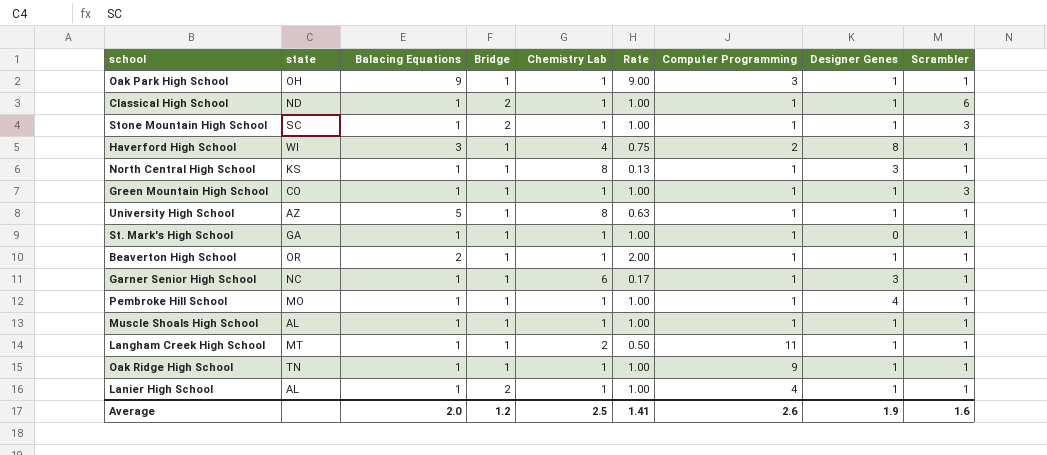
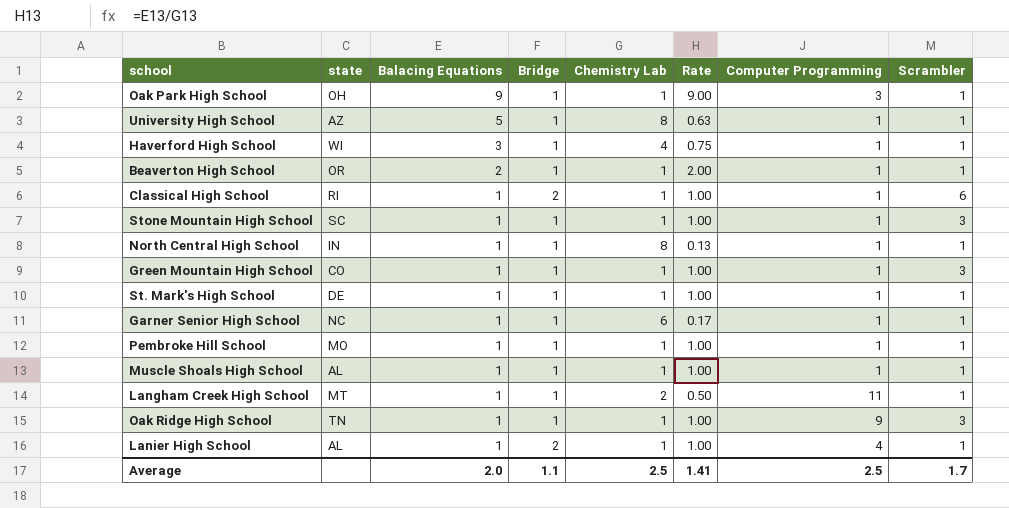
row order: none -> Balacing Equations descending
column Designer Genes | position: 8 -> none
Haverford High School | Computer Programming: 2 -> 1
Classical High School | state: ND -> RI
Stone Mountain High School | Bridge: 2 -> 1
North Central High School | state: KS -> IN
St. Mark's High School | state: GA -> DE
Oak Ridge High School | Scrambler: 1 -> 3
Average | Bridge: 1.2 -> 1.1
Average | Computer Programming: 2.6 -> 2.5
Average | Scrambler: 1.6 -> 1.7

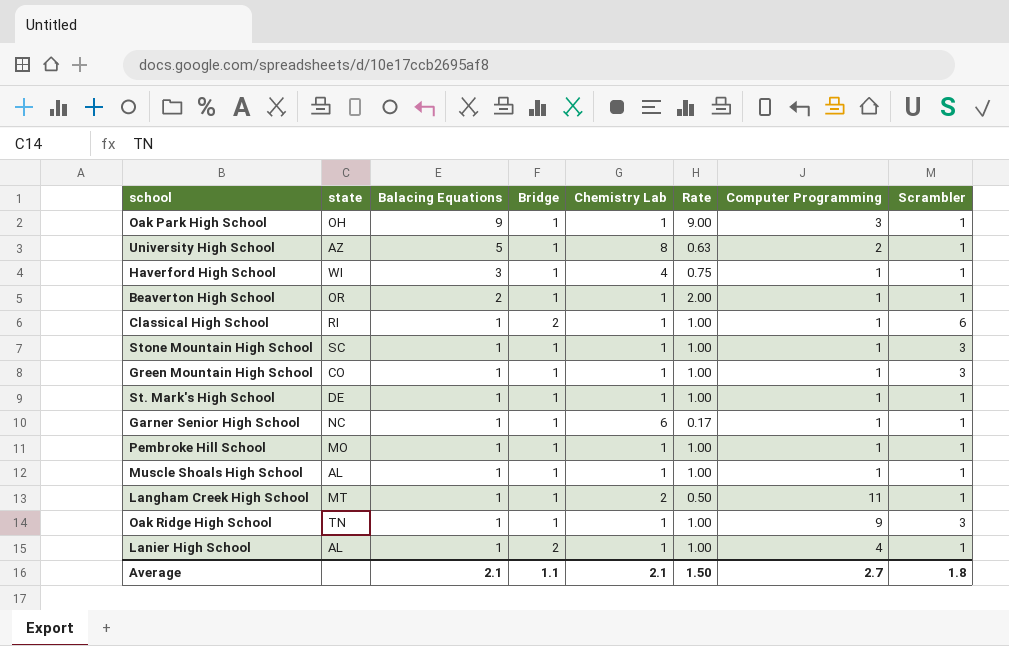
row North Central High School: IN | 1 | 1 | 8 | 0.13 | 1 | 1 -> none
University High School | Computer Programming: 1 -> 2
Average | Balacing Equations: 2.0 -> 2.1
Average | Chemistry Lab: 2.5 -> 2.1
Average | Rate: 1.41 -> 1.50
Average | Computer Programming: 2.5 -> 2.7
Average | Scrambler: 1.7 -> 1.8

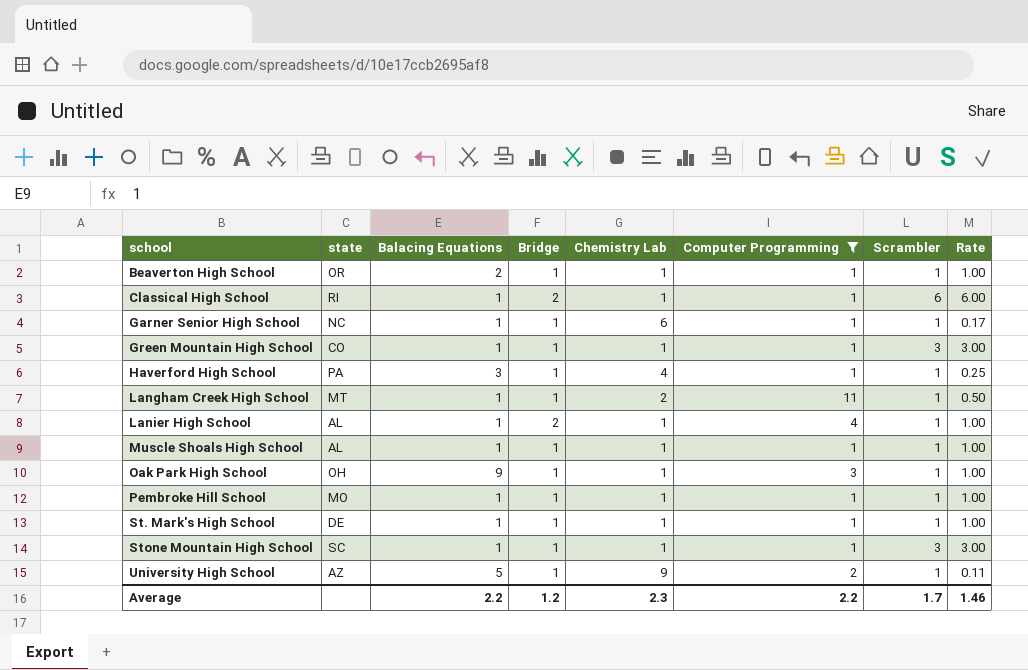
filter: none -> Computer Programming != 9
row order: Balacing Equations descending -> school ascending
column Rate | formula: [Balacing Equations] / [Chemistry Lab] -> [Scrambler] / [Chemistry Lab]
column Rate | position: 6 -> 8
Haverford High School | state: WI -> PA
University High School | Chemistry Lab: 8 -> 9
Average | Balacing Equations: 2.1 -> 2.2
Average | Bridge: 1.1 -> 1.2
Average | Chemistry Lab: 2.1 -> 2.3
Average | Computer Programming: 2.7 -> 2.2
Average | Scrambler: 1.8 -> 1.7
Average | Rate: 1.50 -> 1.46

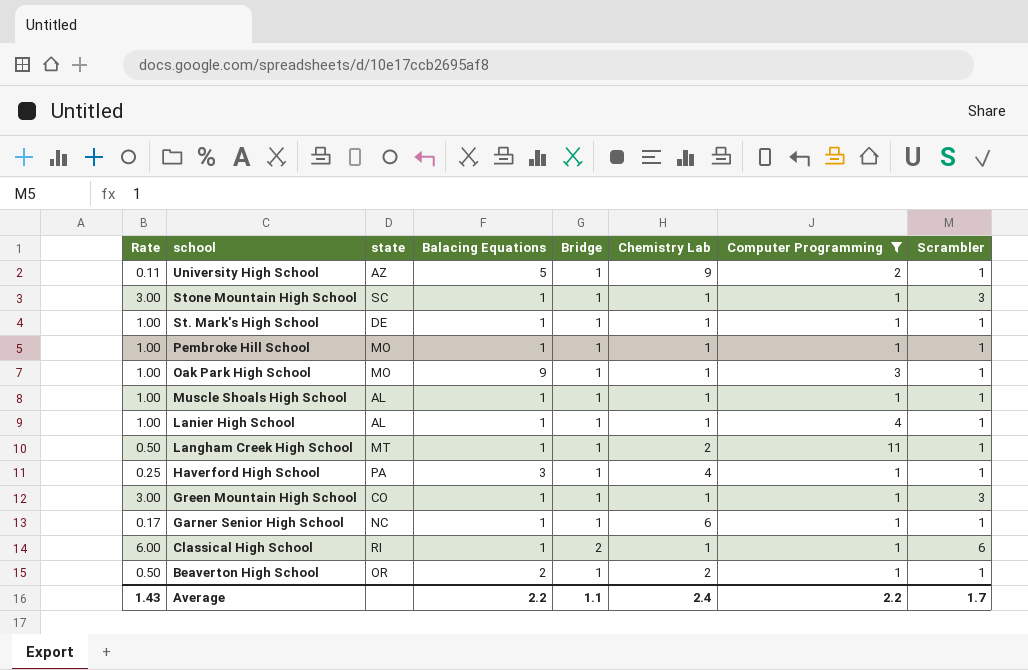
row order: school ascending -> school descending
column Rate | position: 8 -> 1
Oak Park High School | state: OH -> MO
Lanier High School | Bridge: 2 -> 1
Beaverton High School | Rate: 1.00 -> 0.50
Beaverton High School | Chemistry Lab: 1 -> 2
Average | Rate: 1.46 -> 1.43
Average | Bridge: 1.2 -> 1.1
Average | Chemistry Lab: 2.3 -> 2.4

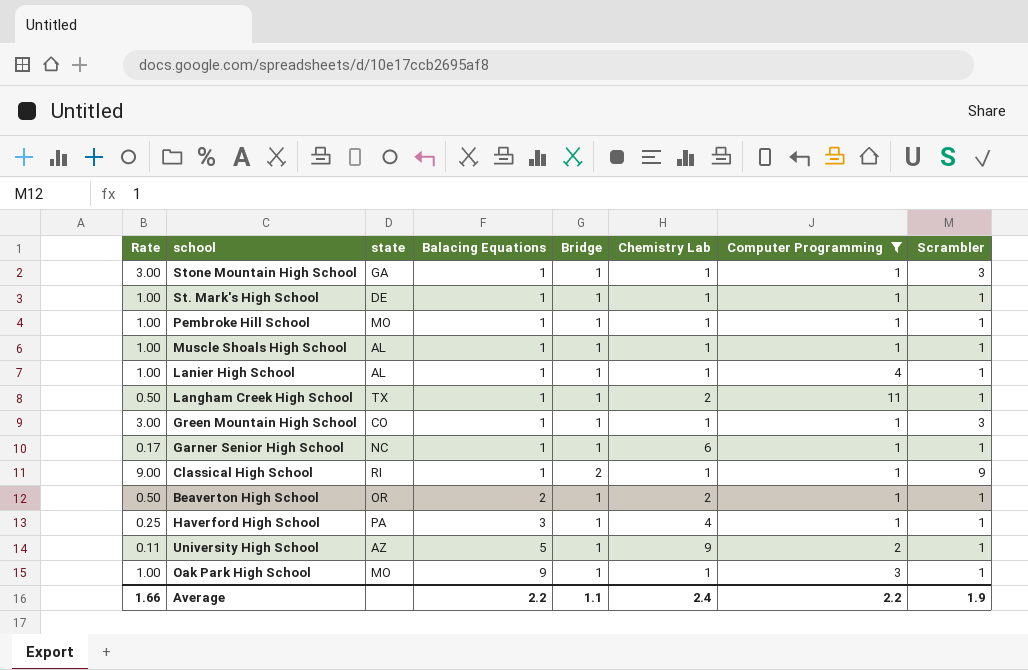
row order: school descending -> Balacing Equations ascending
Stone Mountain High School | state: SC -> GA
Langham Creek High School | state: MT -> TX
Classical High School | Rate: 6.00 -> 9.00
Classical High School | Scrambler: 6 -> 9
Average | Rate: 1.43 -> 1.66
Average | Scrambler: 1.7 -> 1.9

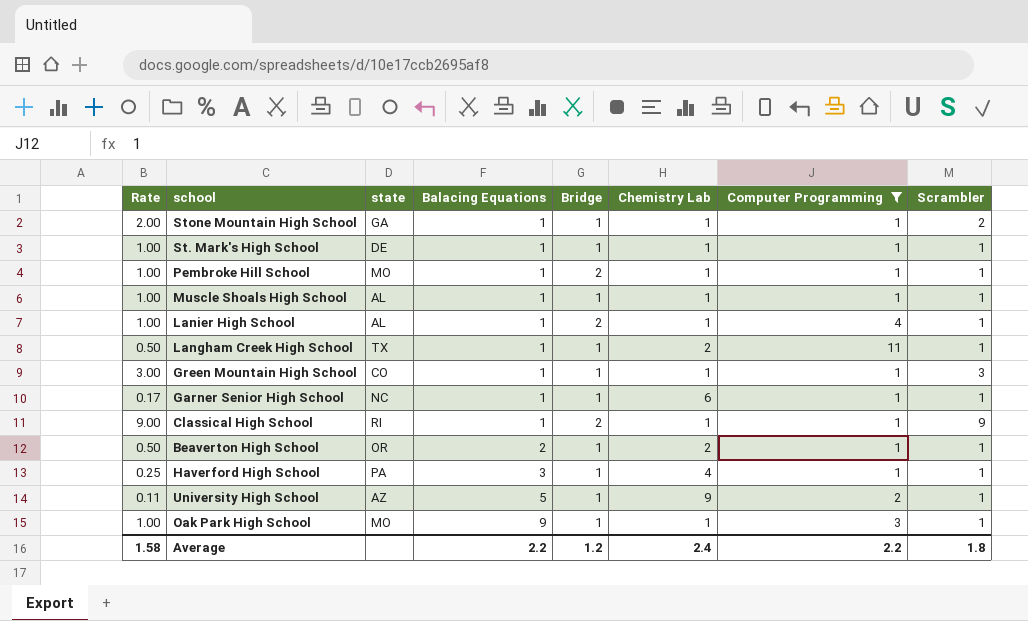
Stone Mountain High School | Rate: 3.00 -> 2.00
Stone Mountain High School | Scrambler: 3 -> 2
Pembroke Hill School | Bridge: 1 -> 2
Lanier High School | Bridge: 1 -> 2
Average | Rate: 1.66 -> 1.58
Average | Bridge: 1.1 -> 1.2
Average | Scrambler: 1.9 -> 1.8

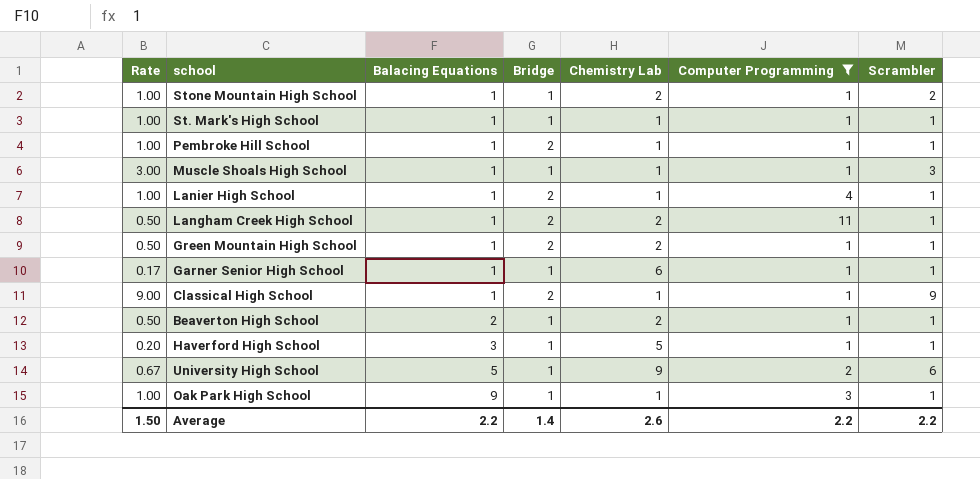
column state | position: 3 -> none
Stone Mountain High School | Rate: 2.00 -> 1.00
Stone Mountain High School | Chemistry Lab: 1 -> 2
Muscle Shoals High School | Rate: 1.00 -> 3.00
Muscle Shoals High School | Scrambler: 1 -> 3
Langham Creek High School | Bridge: 1 -> 2
Green Mountain High School | Rate: 3.00 -> 0.50
Green Mountain High School | Bridge: 1 -> 2
Green Mountain High School | Chemistry Lab: 1 -> 2
Green Mountain High School | Scrambler: 3 -> 1
Haverford High School | Rate: 0.25 -> 0.20
Haverford High School | Chemistry Lab: 4 -> 5
University High School | Rate: 0.11 -> 0.67
University High School | Scrambler: 1 -> 6
Average | Rate: 1.58 -> 1.50
Average | Bridge: 1.2 -> 1.4
Average | Chemistry Lab: 2.4 -> 2.6
Average | Scrambler: 1.8 -> 2.2

